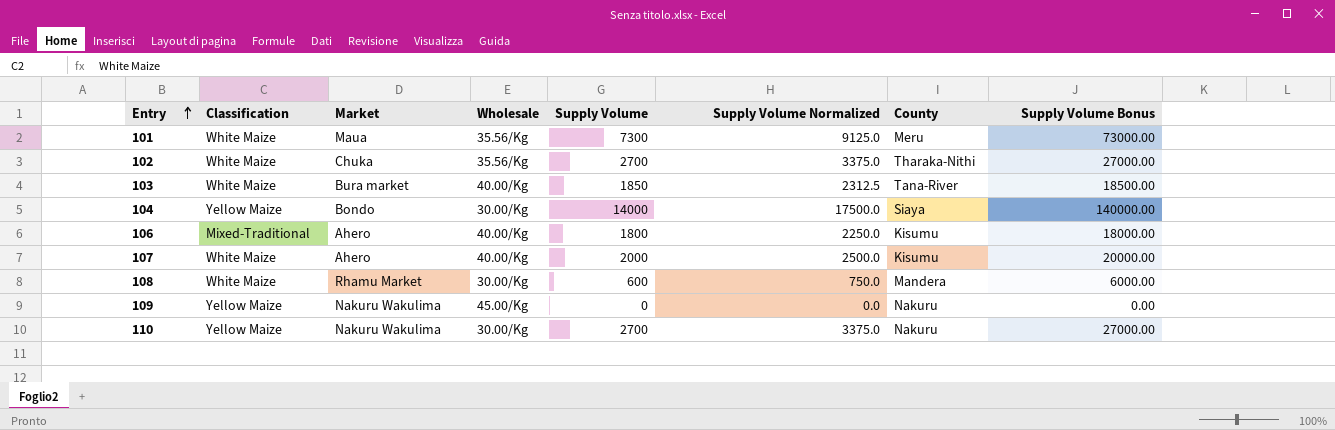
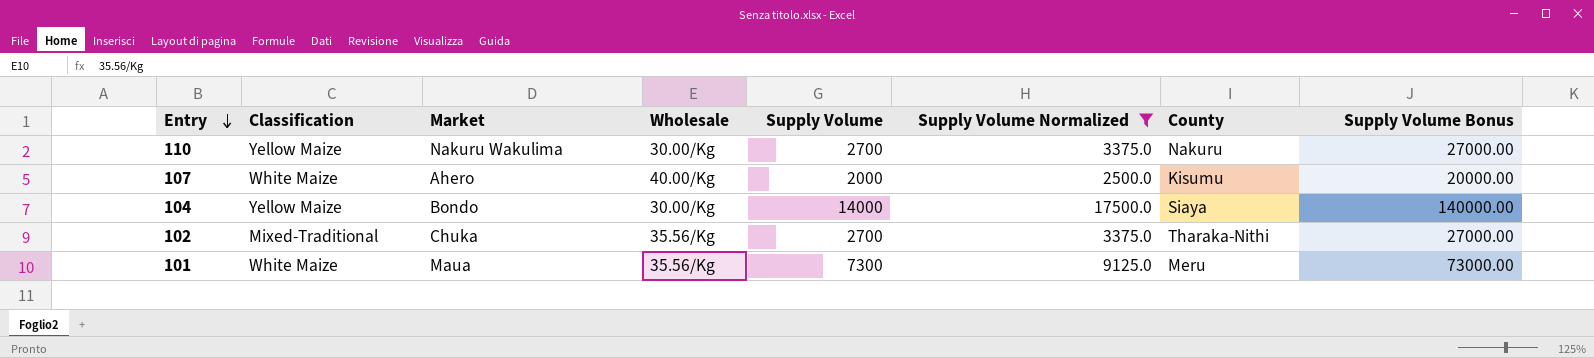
filter: none -> Supply Volume Normalized >= 2500.0
row order: Entry ascending -> Entry descending
102 | Classification: White Maize -> Mixed-Traditional

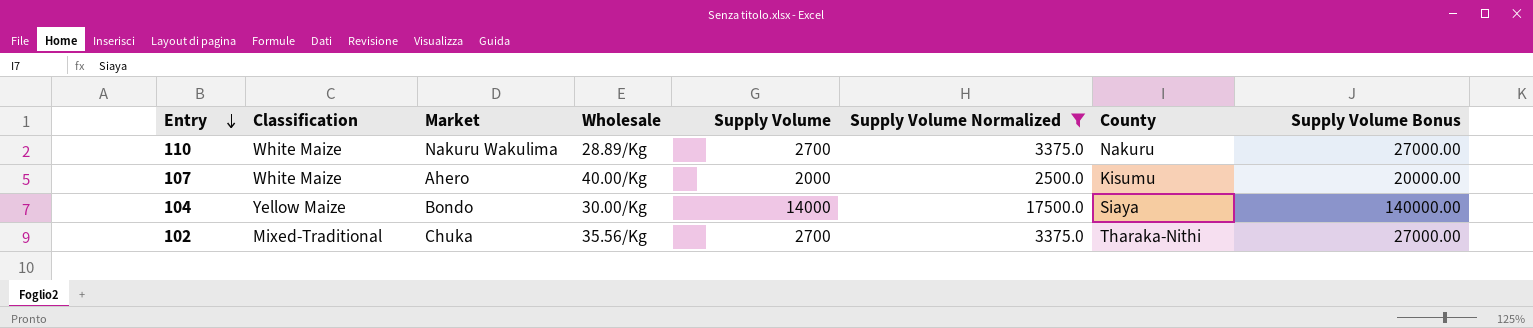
row 101: White Maize | Maua | 35.56/Kg | 7300 | 9125.0 | Meru | 73000.00 -> none
110 | Classification: Yellow Maize -> White Maize
110 | Wholesale: 30.00/Kg -> 28.89/Kg

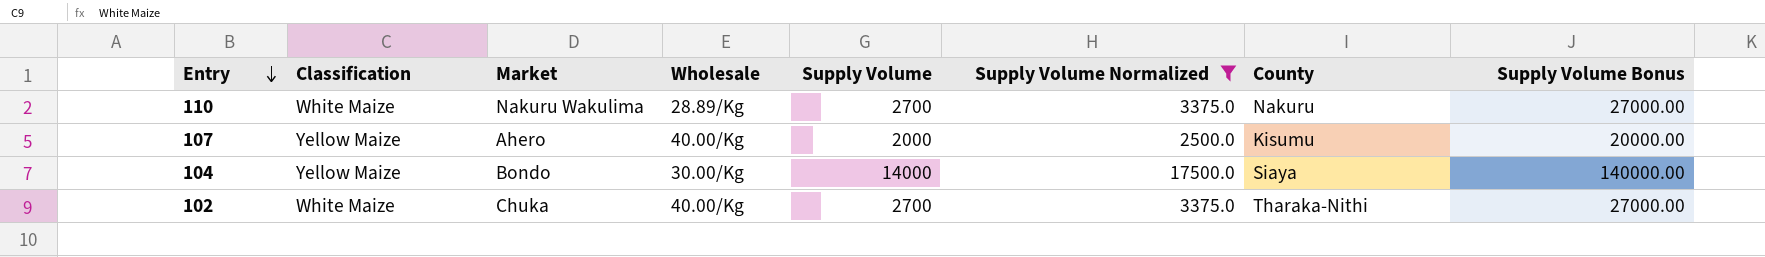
107 | Classification: White Maize -> Yellow Maize
102 | Classification: Mixed-Traditional -> White Maize
102 | Wholesale: 35.56/Kg -> 40.00/Kg

